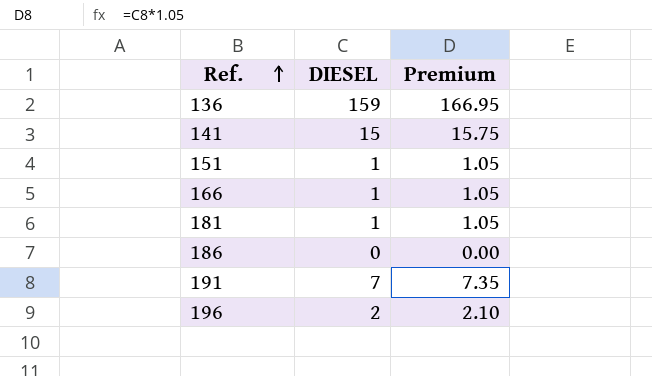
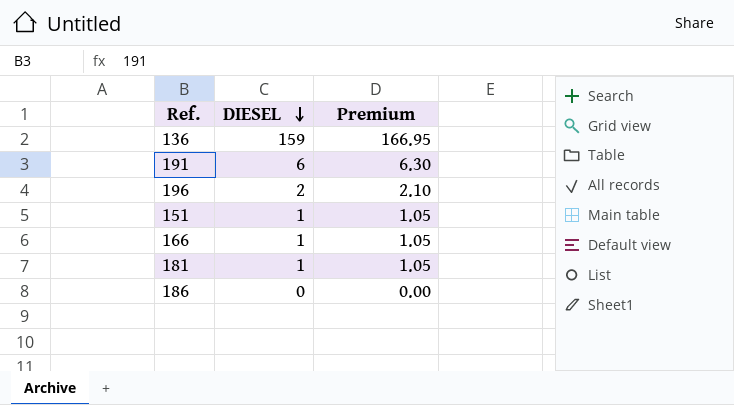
row order: Ref. ascending -> DIESEL descending
row 141: 15 | 15.75 -> none
191 | DIESEL: 7 -> 6
191 | Premium: 7.35 -> 6.30

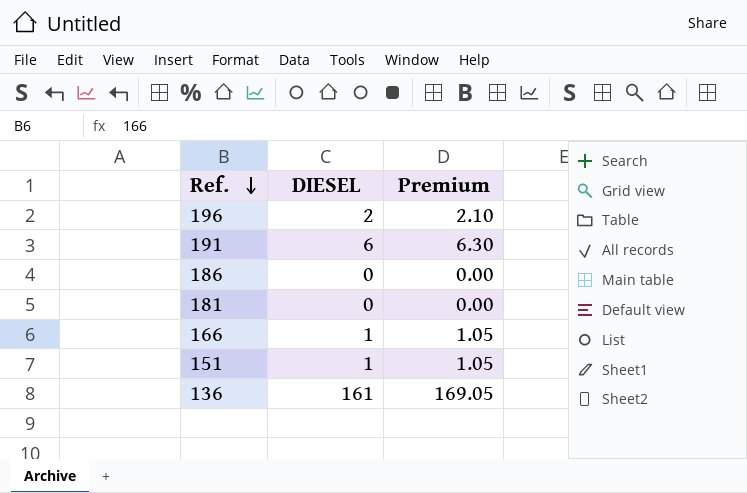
row order: DIESEL descending -> Ref. descending
181 | DIESEL: 1 -> 0
181 | Premium: 1.05 -> 0.00
136 | DIESEL: 159 -> 161
136 | Premium: 166.95 -> 169.05

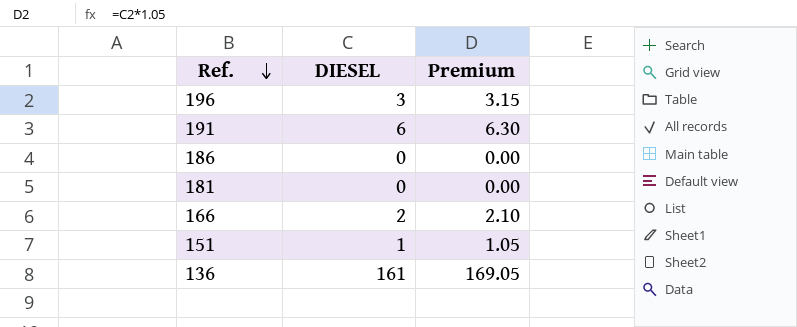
196 | DIESEL: 2 -> 3
196 | Premium: 2.10 -> 3.15
166 | DIESEL: 1 -> 2
166 | Premium: 1.05 -> 2.10

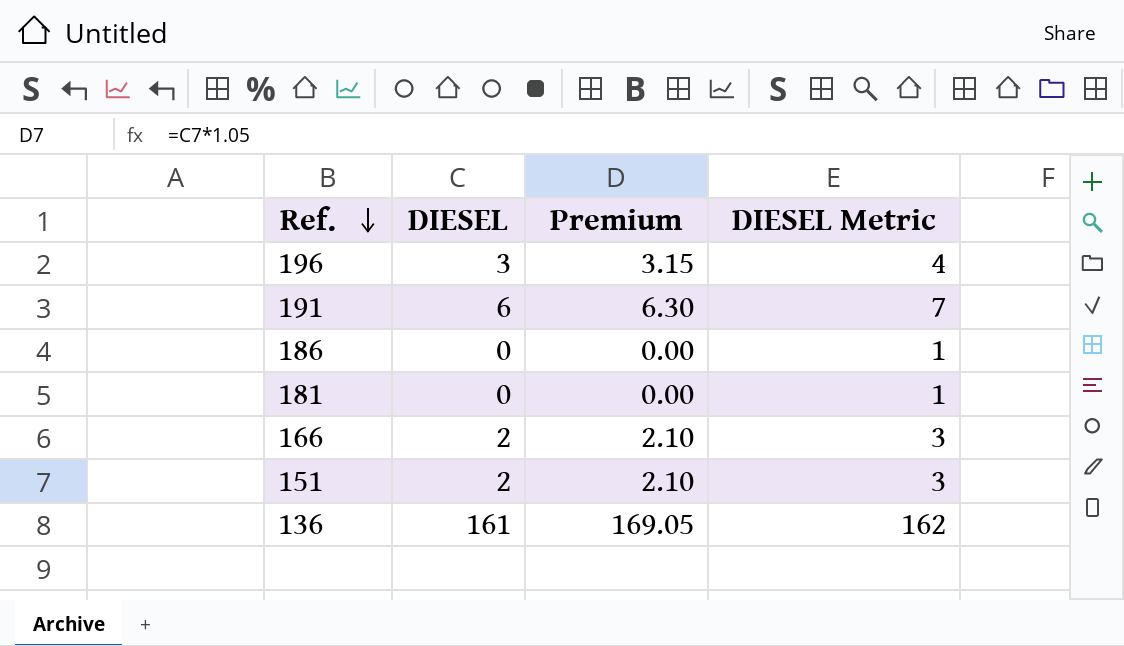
column DIESEL Metric | formula: none -> [DIESEL] + 1
151 | DIESEL: 1 -> 2
151 | Premium: 1.05 -> 2.10

